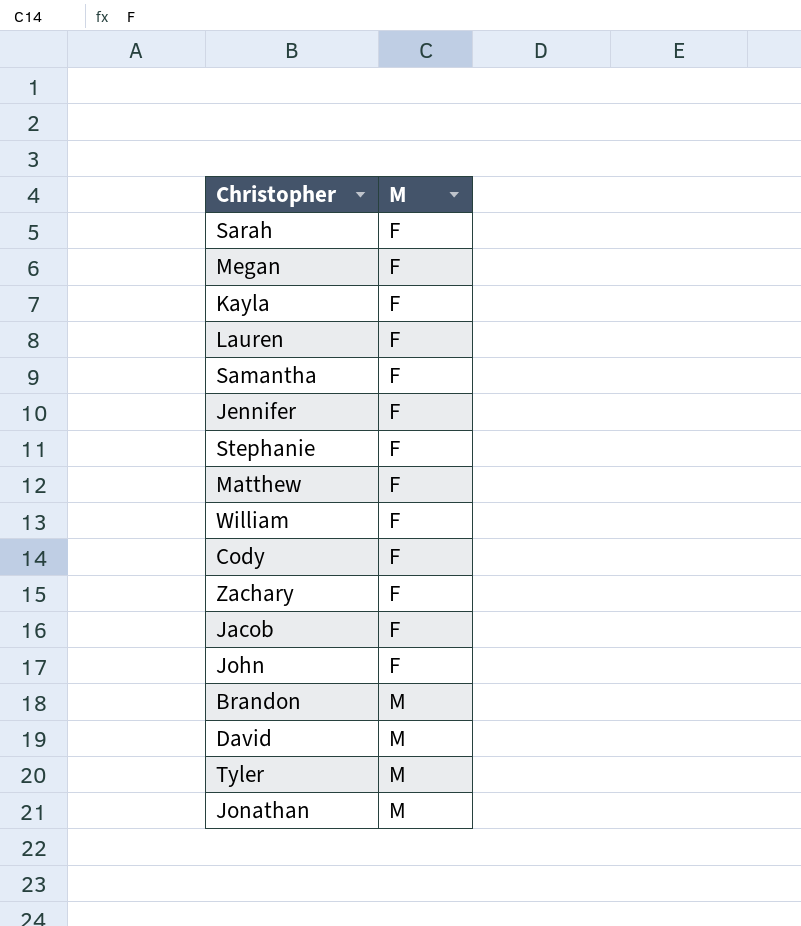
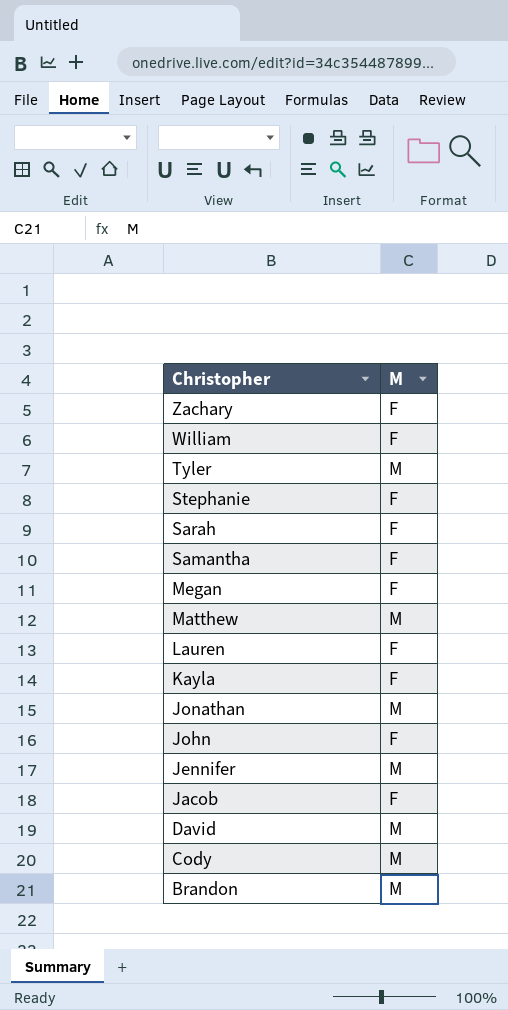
row order: M ascending -> Christopher descending
Matthew | M: F -> M
Jennifer | M: F -> M
Cody | M: F -> M

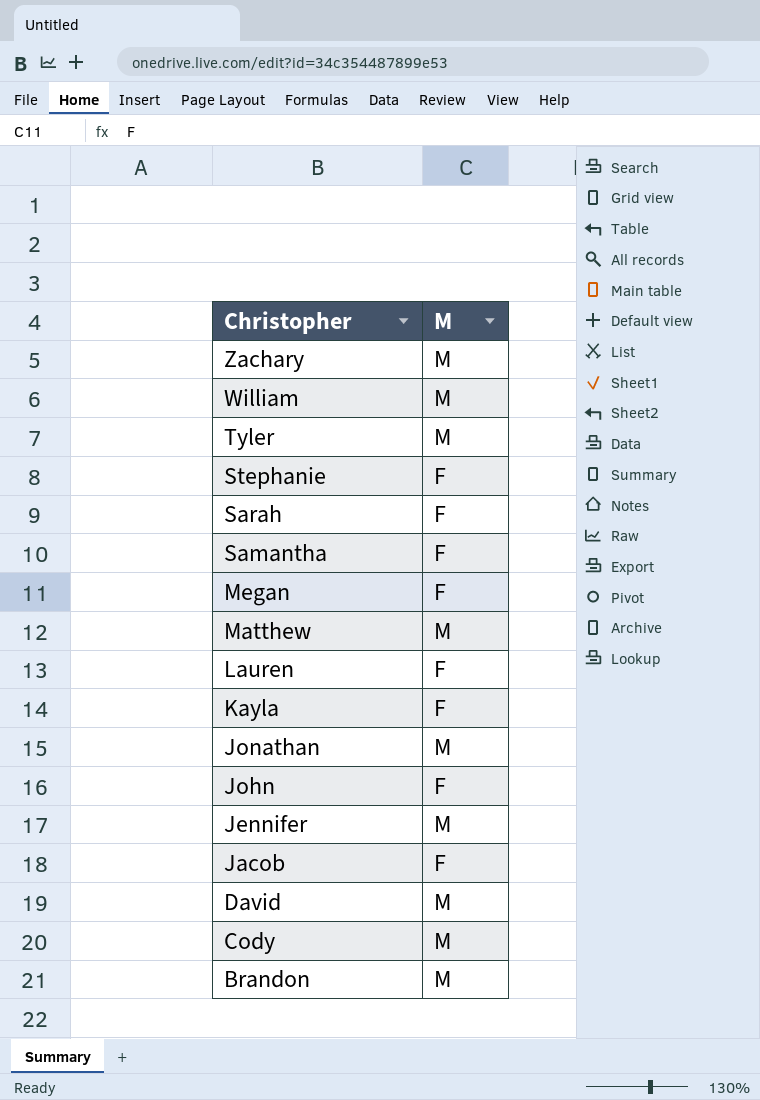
Zachary | M: F -> M
William | M: F -> M

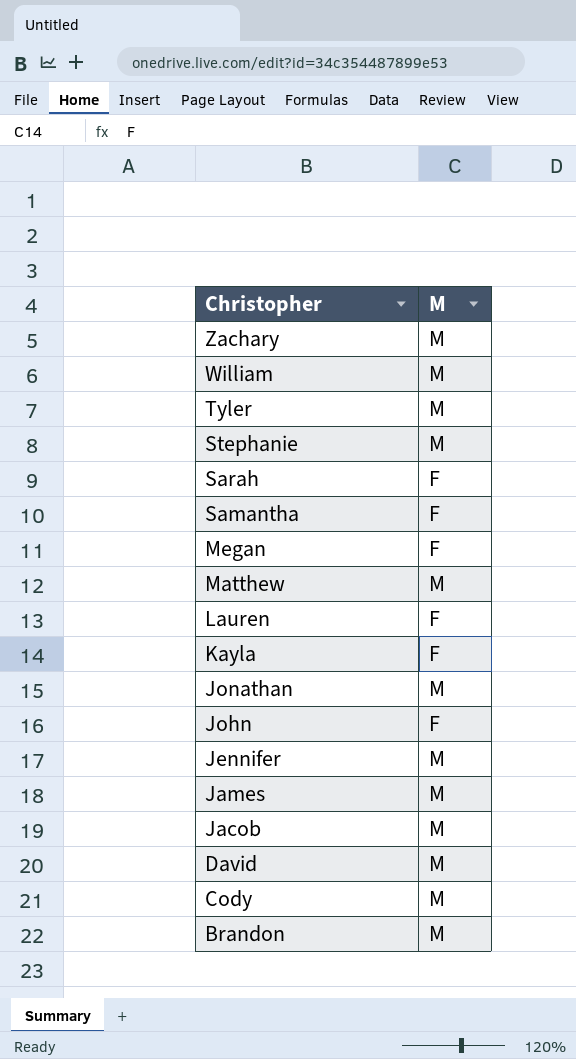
Stephanie | M: F -> M
row James: none -> M
Jacob | M: F -> M

